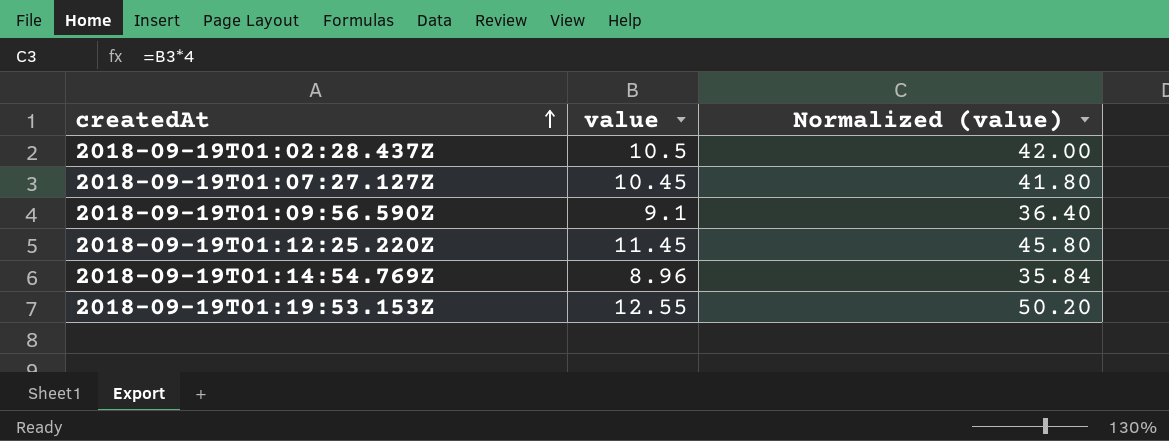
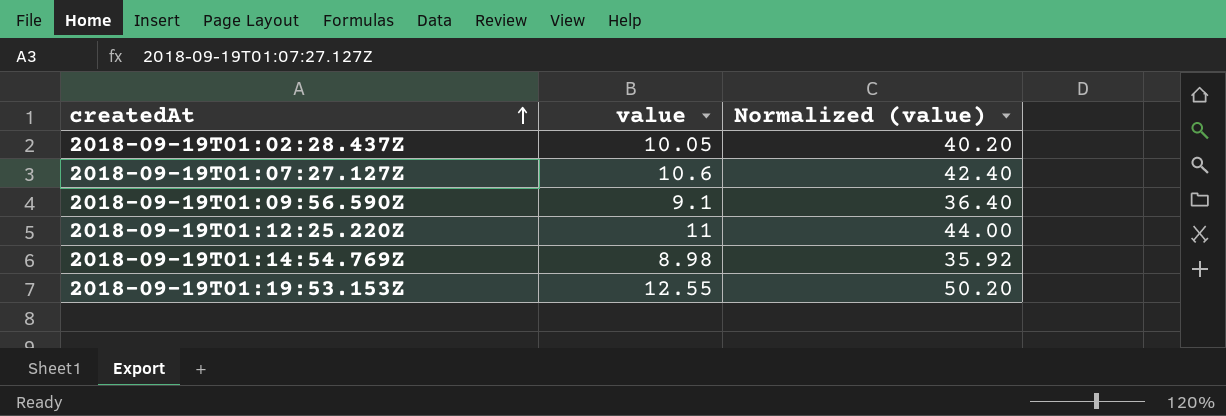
2018-09-19T01:02:28.437Z | value: 10.5 -> 10.05
2018-09-19T01:02:28.437Z | Normalized (value): 42.00 -> 40.20
2018-09-19T01:07:27.127Z | value: 10.45 -> 10.6
2018-09-19T01:07:27.127Z | Normalized (value): 41.80 -> 42.40
2018-09-19T01:12:25.220Z | value: 11.45 -> 11
2018-09-19T01:12:25.220Z | Normalized (value): 45.80 -> 44.00
2018-09-19T01:14:54.769Z | value: 8.96 -> 8.98
2018-09-19T01:14:54.769Z | Normalized (value): 35.84 -> 35.92

